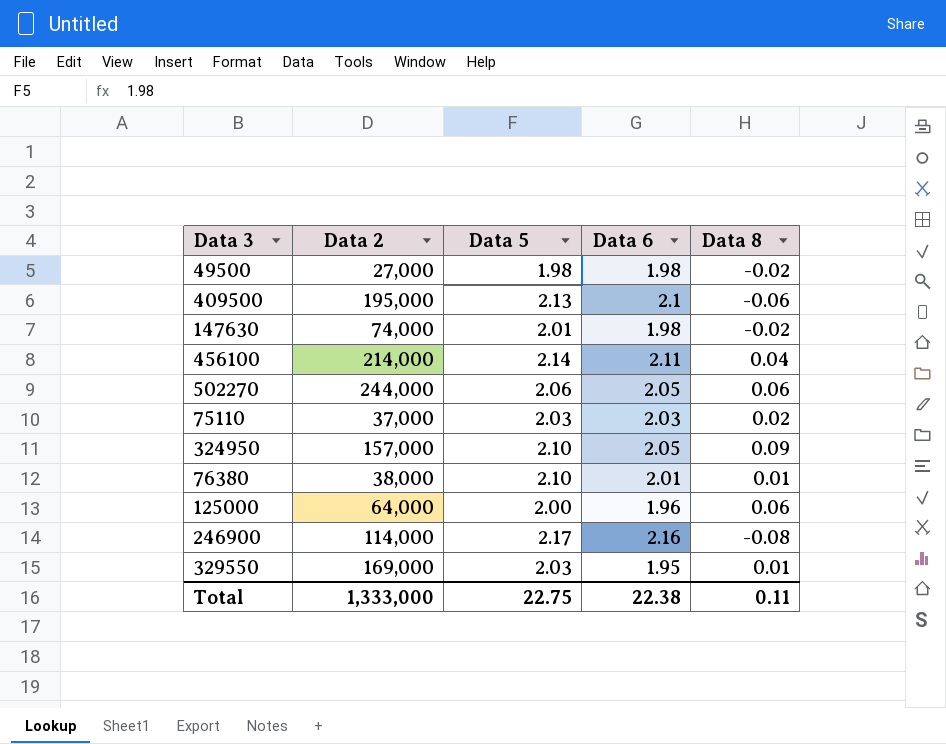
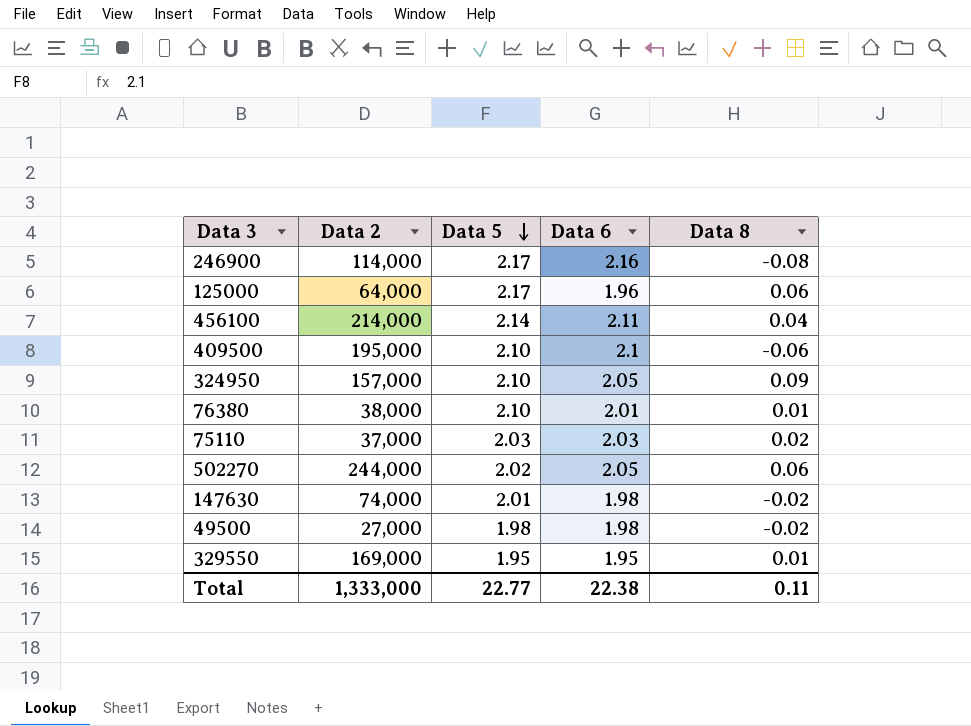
row order: none -> Data 5 descending
125000 | Data 5: 2.00 -> 2.17
409500 | Data 5: 2.13 -> 2.10
502270 | Data 5: 2.06 -> 2.02
329550 | Data 5: 2.03 -> 1.95
Total | Data 5: 22.75 -> 22.77

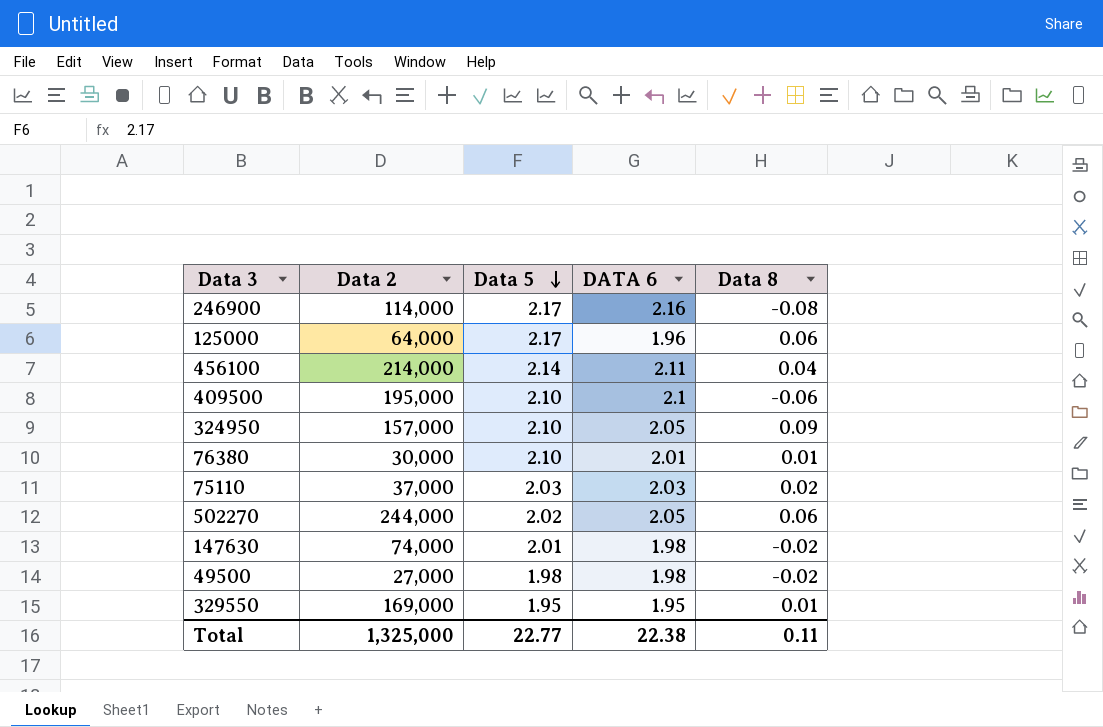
column name: Data 6 -> DATA 6
76380 | Data 2: 38,000 -> 30,000
Total | Data 2: 1,333,000 -> 1,325,000

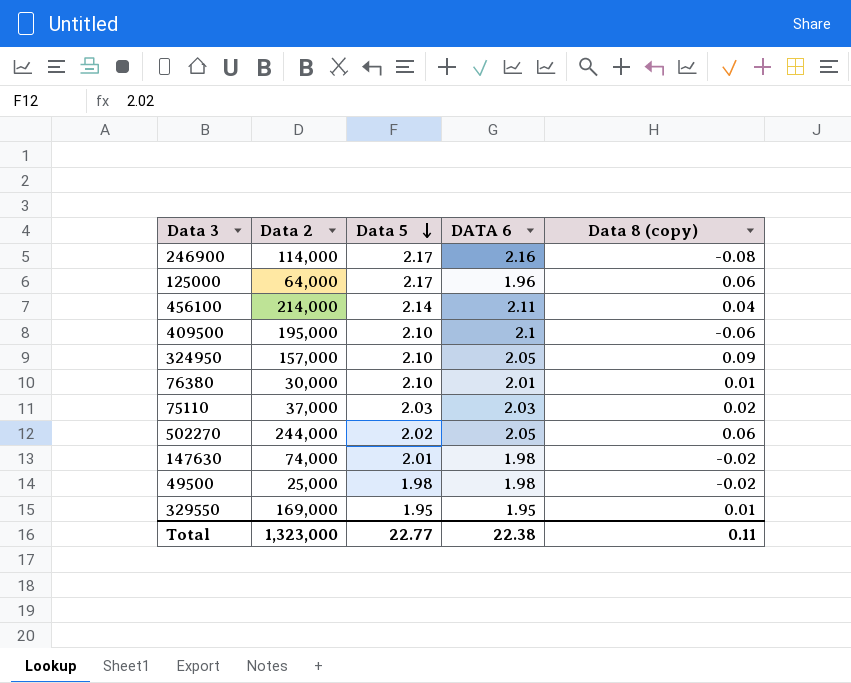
column name: Data 8 -> Data 8 (copy)
49500 | Data 2: 27,000 -> 25,000
Total | Data 2: 1,325,000 -> 1,323,000

